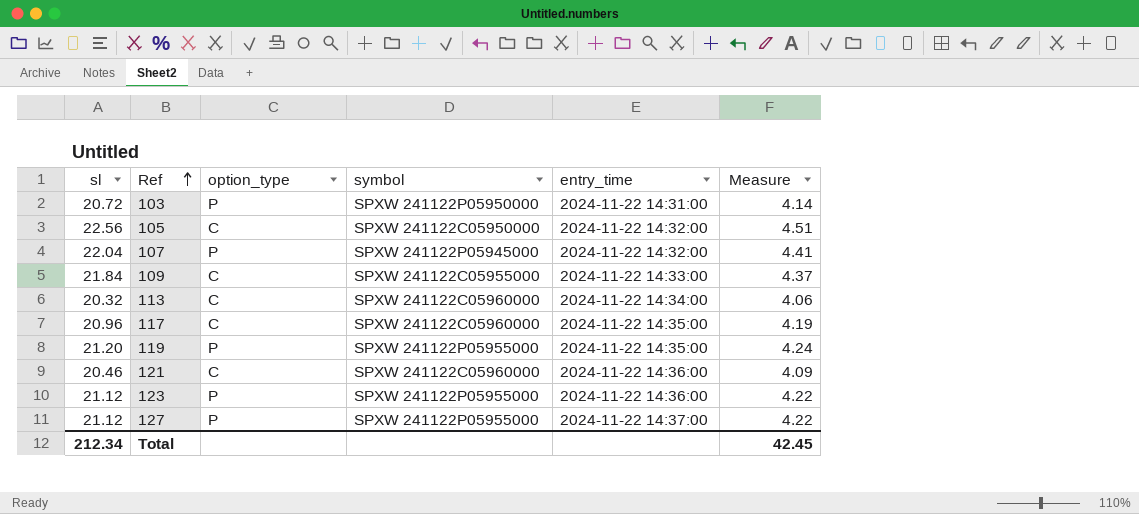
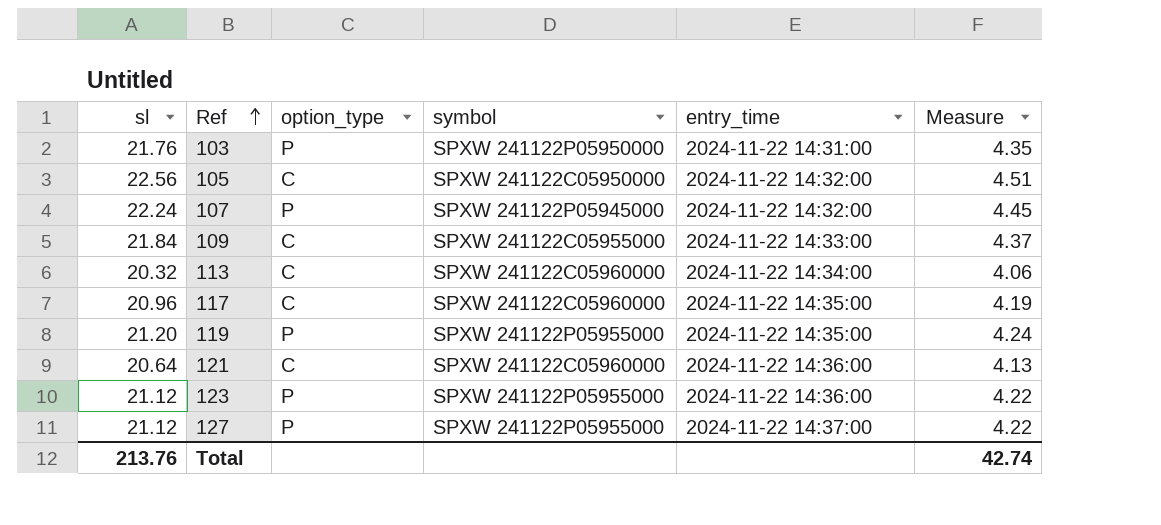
103 | sl: 20.72 -> 21.76
103 | Measure: 4.14 -> 4.35
107 | sl: 22.04 -> 22.24
107 | Measure: 4.41 -> 4.45
121 | sl: 20.46 -> 20.64
121 | Measure: 4.09 -> 4.13
Total | sl: 212.34 -> 213.76
Total | Measure: 42.45 -> 42.74

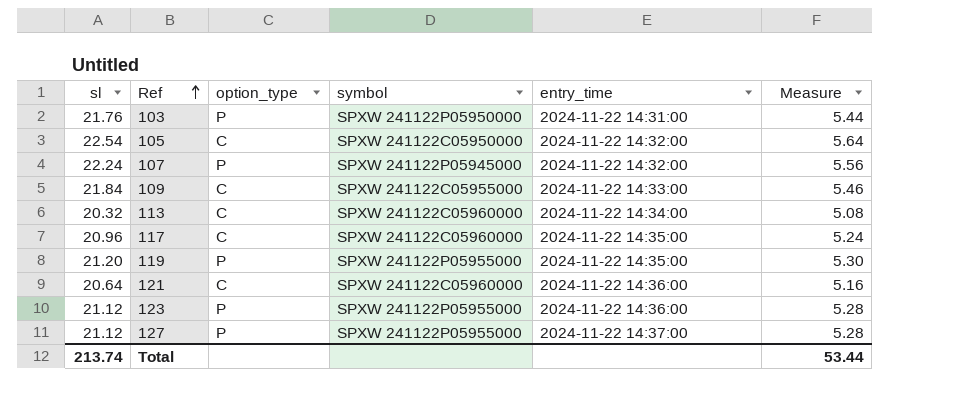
column Measure | formula: [sl] * 0.2 -> [sl] * 0.25
105 | sl: 22.56 -> 22.54
Total | sl: 213.76 -> 213.74
Total | Measure: 42.74 -> 53.44

